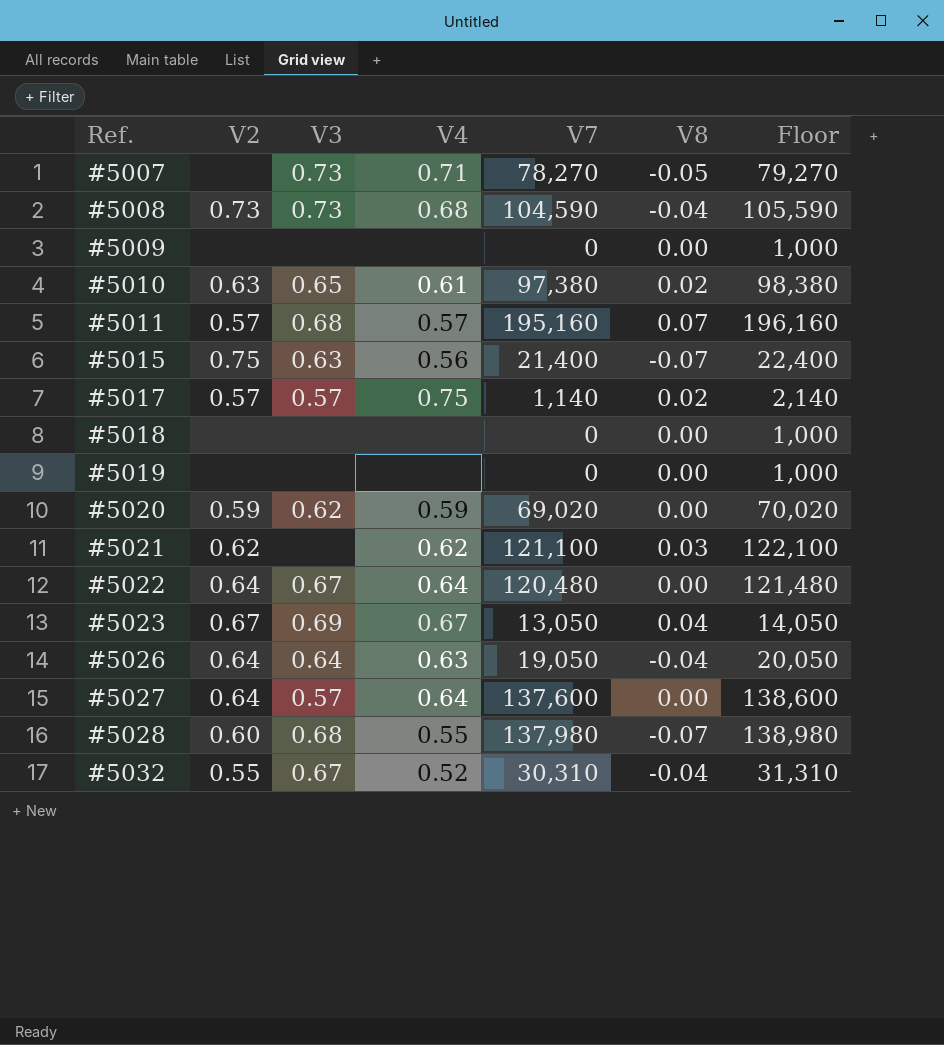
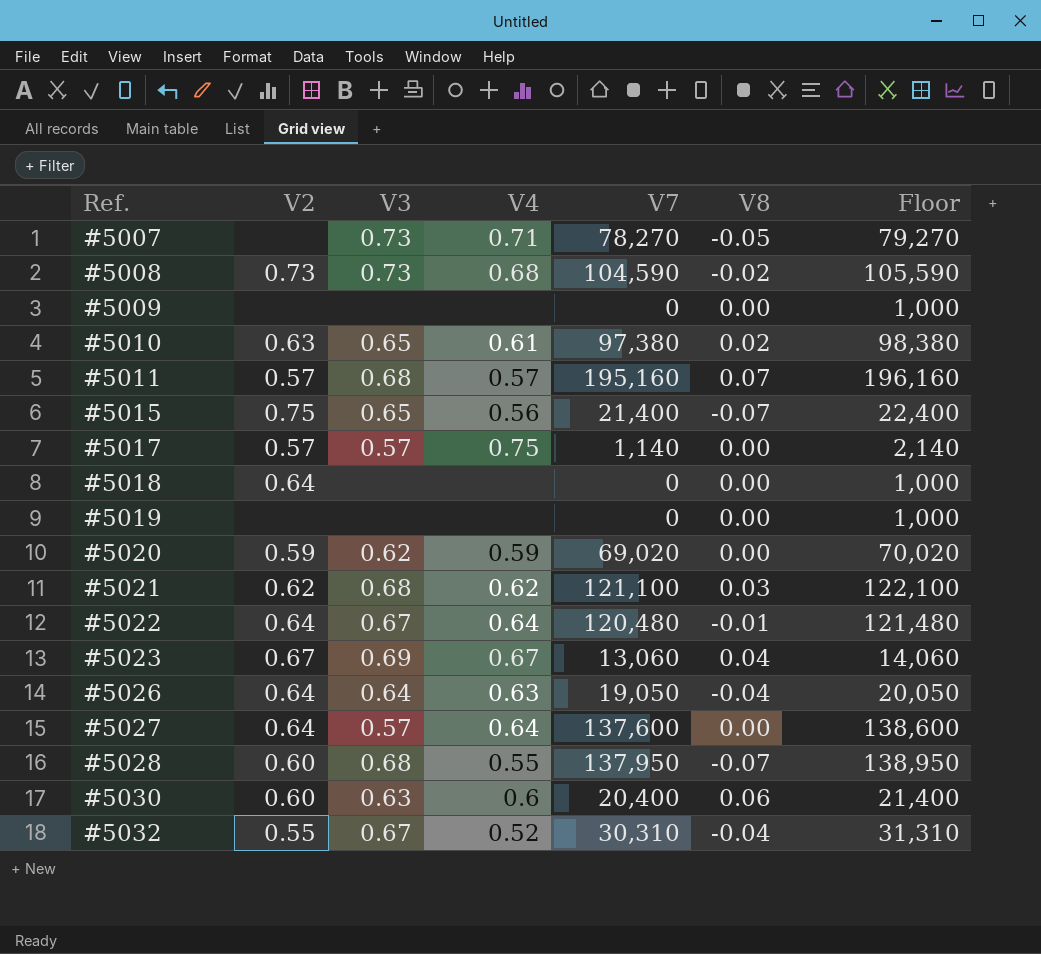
#5008 | V8: -0.04 -> -0.02
#5015 | V3: 0.63 -> 0.65
#5017 | V8: 0.02 -> 0.00
#5018 | V2: none -> 0.64
#5021 | V3: none -> 0.68
#5022 | V8: 0.00 -> -0.01
#5023 | V7: 13,050 -> 13,060
#5023 | Floor: 14,050 -> 14,060
#5028 | V7: 137,980 -> 137,950
#5028 | Floor: 138,980 -> 138,950
row #5030: none -> 0.60 | 0.63 | 0.6 | 20,400 | 0.06 | 21,400

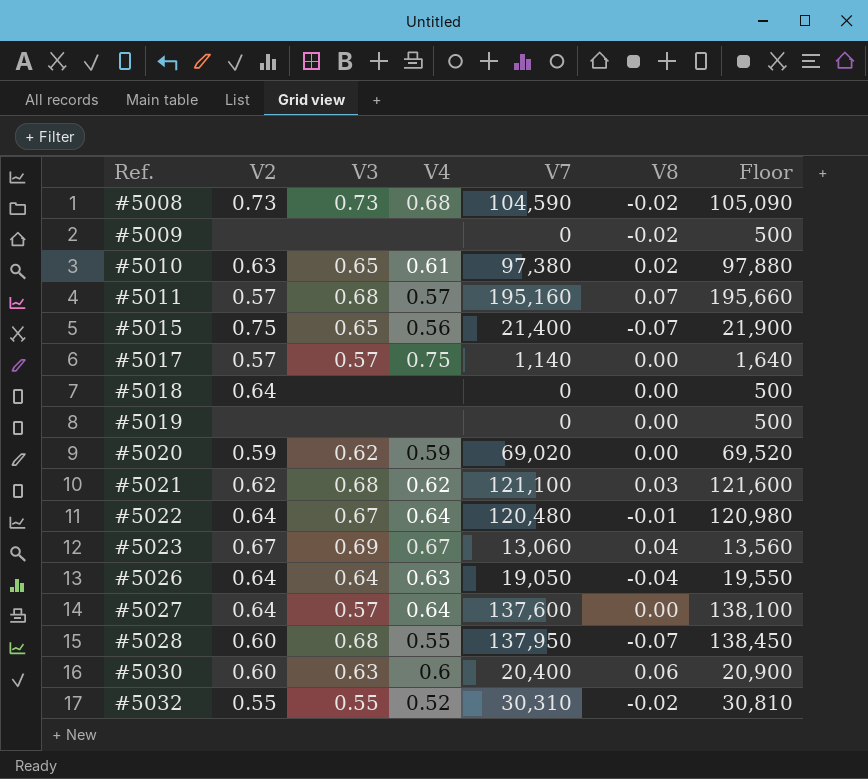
column Floor | formula: [V7] + 1000 -> [V7] + 500
row #5007: none | 0.73 | 0.71 | 78,270 | -0.05 | 79,270 -> none
#5009 | V8: 0.00 -> -0.02
#5032 | V3: 0.67 -> 0.55
#5032 | V8: -0.04 -> -0.02

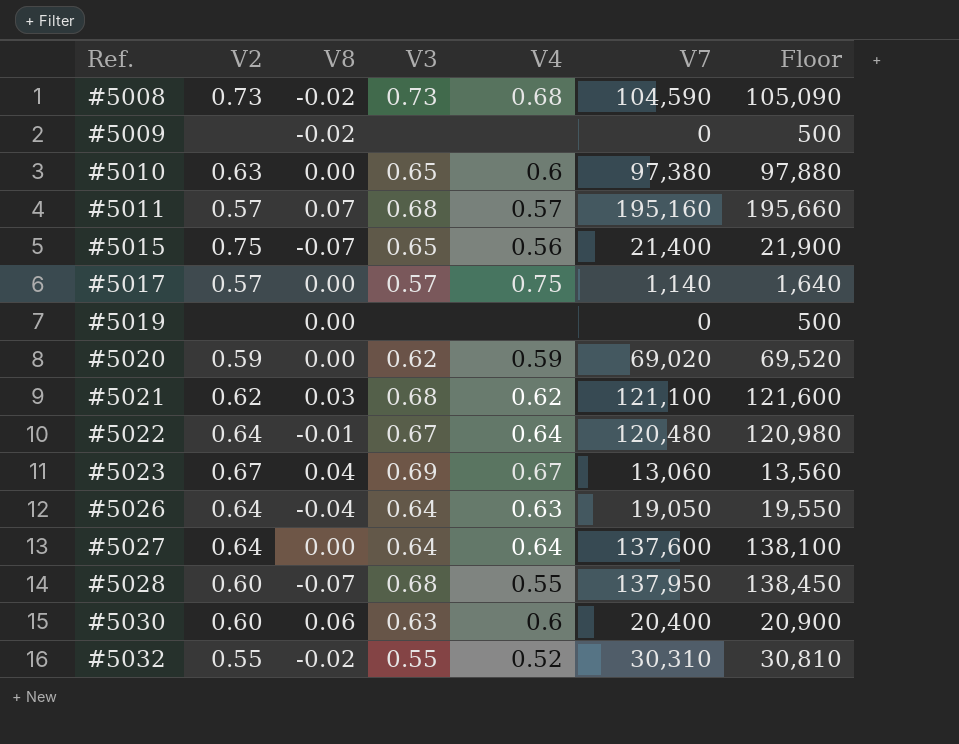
column V8 | position: 6 -> 3
row #5018: 0.64 | none | none | 0 | 0.00 | 500 -> none
#5010 | V8: 0.02 -> 0.00
#5010 | V4: 0.61 -> 0.6
#5027 | V3: 0.57 -> 0.64

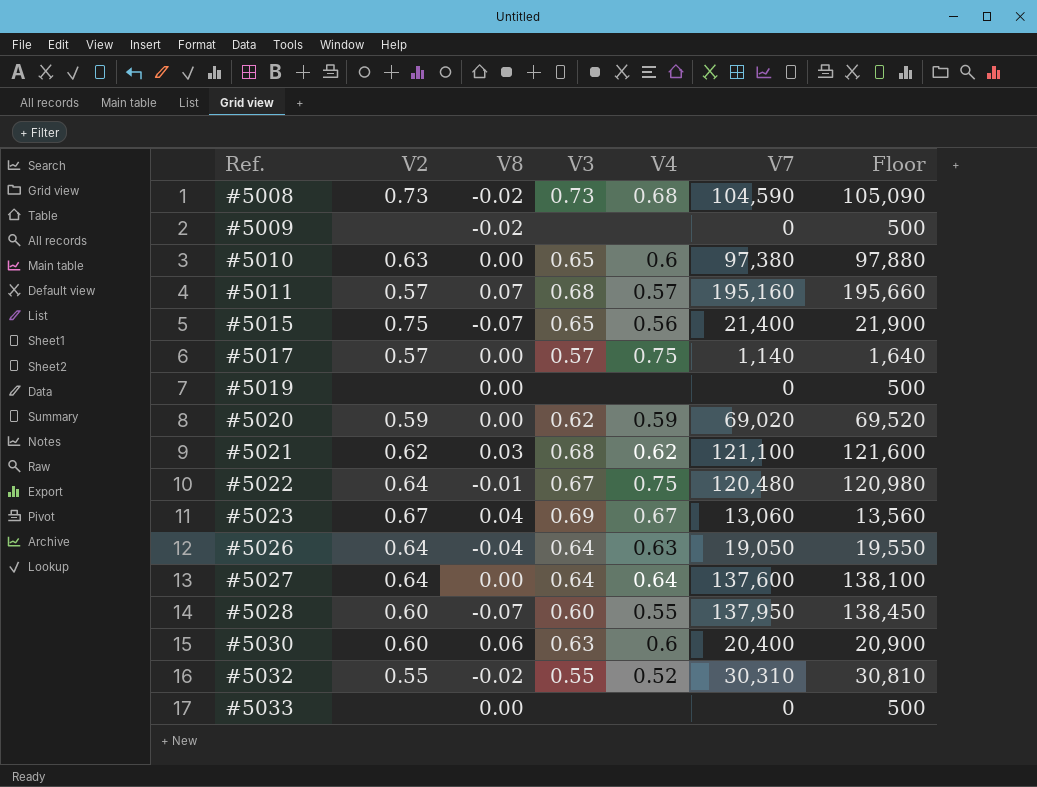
#5022 | V4: 0.64 -> 0.75
#5028 | V3: 0.68 -> 0.60
row #5033: none -> none | 0.00 | none | none | 0 | 500

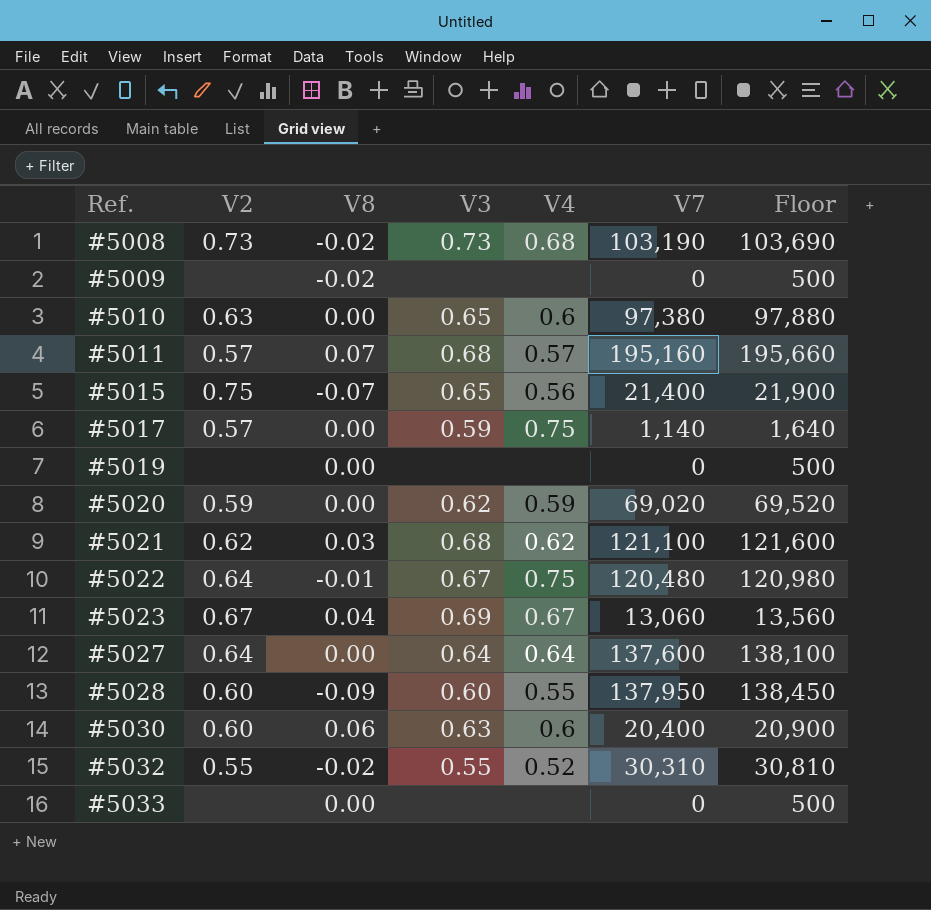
row #5026: 0.64 | -0.04 | 0.64 | 0.63 | 19,050 | 19,550 -> none
#5008 | V7: 104,590 -> 103,190
#5008 | Floor: 105,090 -> 103,690
#5017 | V3: 0.57 -> 0.59
#5028 | V8: -0.07 -> -0.09

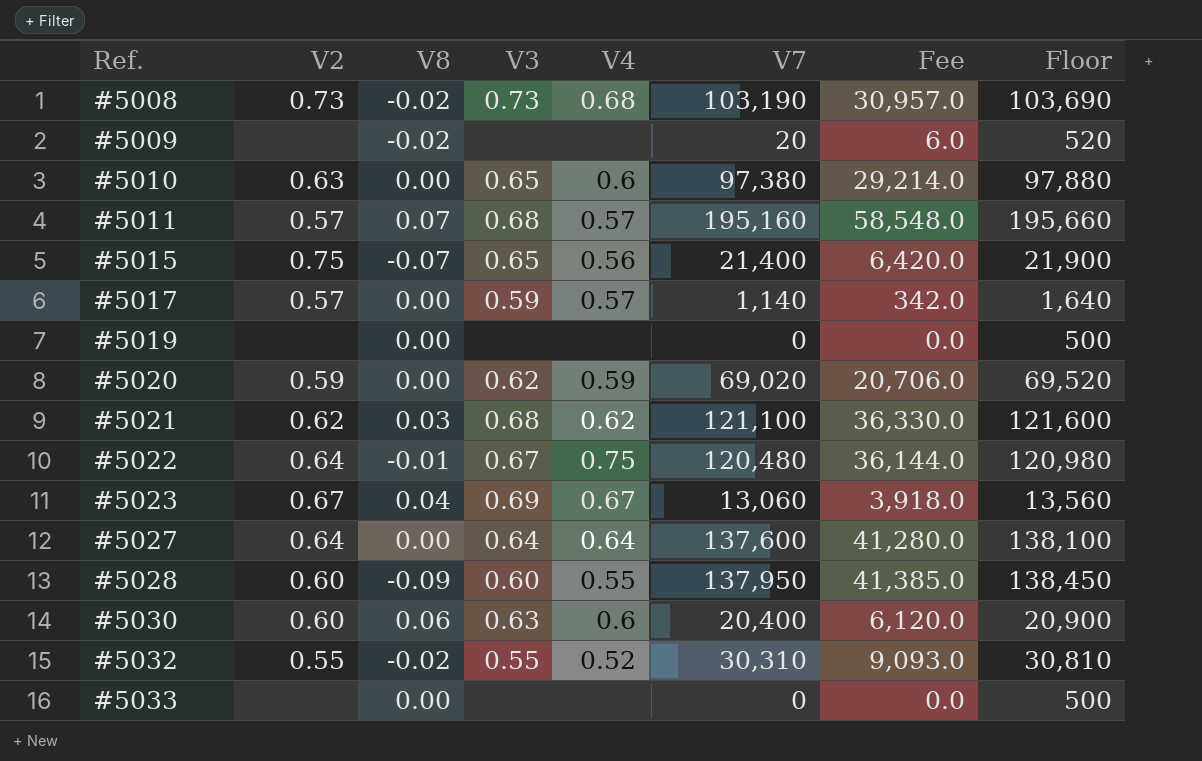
column Fee | formula: none -> [V7] * 0.3
#5009 | V7: 0 -> 20
#5009 | Floor: 500 -> 520
#5017 | V4: 0.75 -> 0.57

